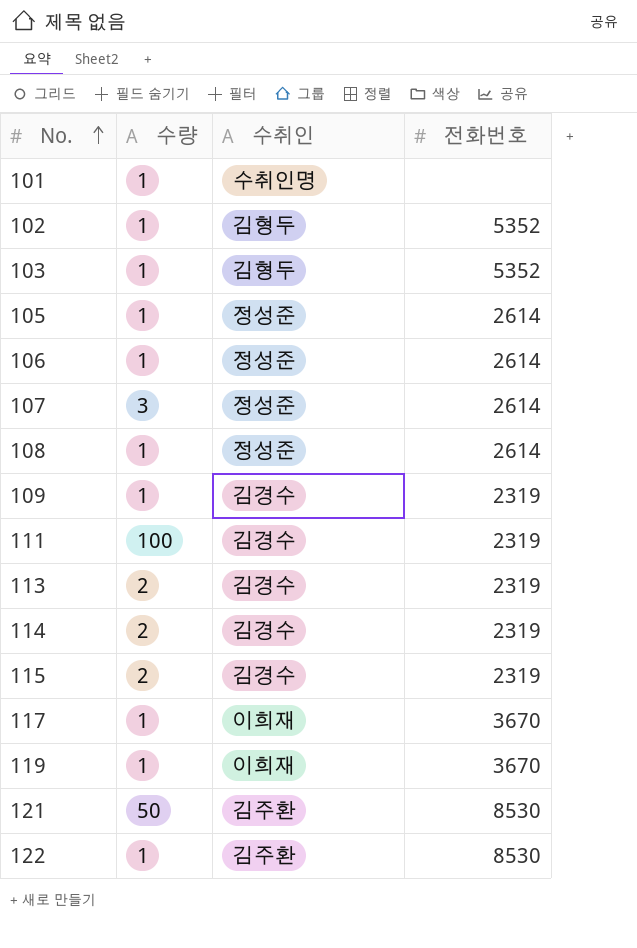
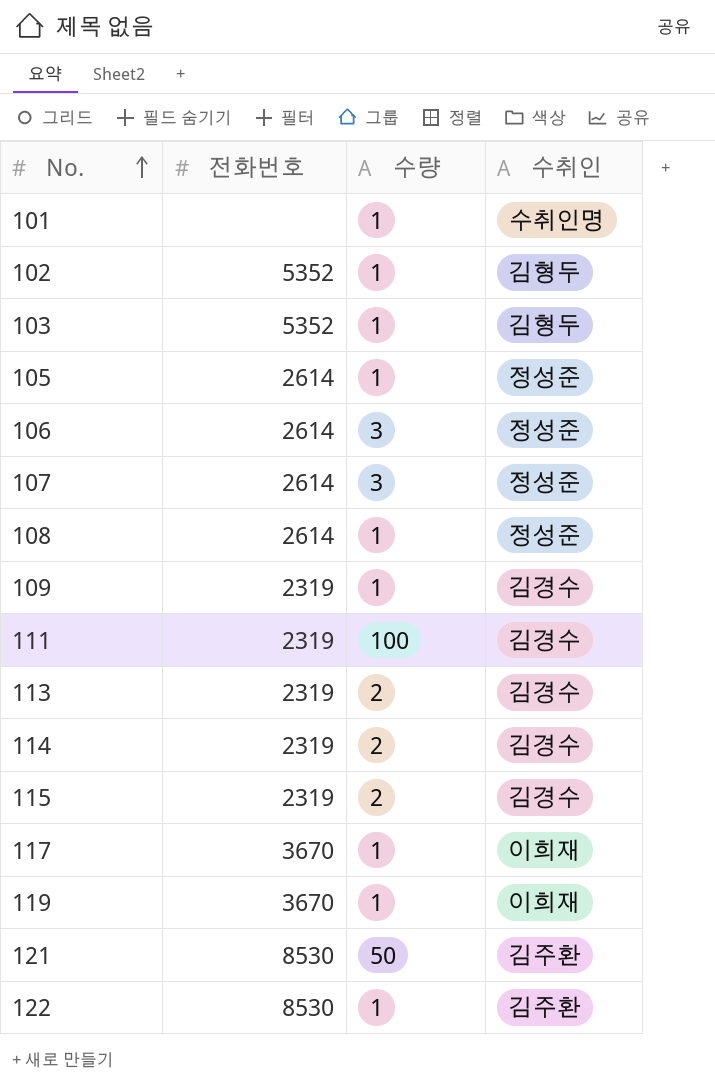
column 전화번호 | position: 4 -> 2
106 | 수량: 1 -> 3

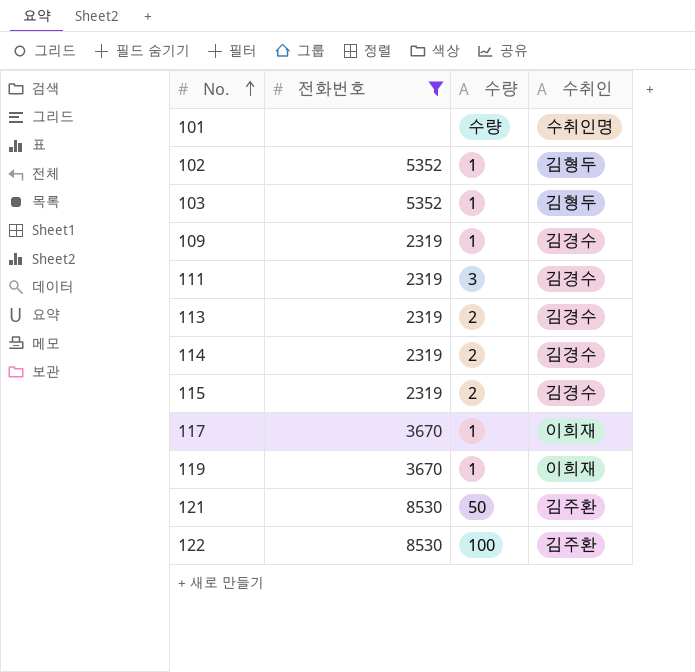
filter: none -> 전화번호 != 2614
101 | 수량: 1 -> 수량
111 | 수량: 100 -> 3
122 | 수량: 1 -> 100

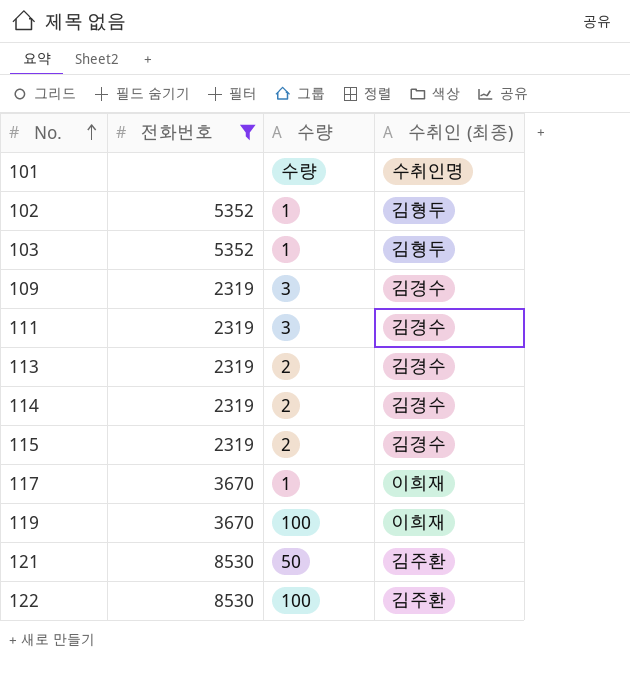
column name: 수취인 -> 수취인 (최종)
109 | 수량: 1 -> 3
119 | 수량: 1 -> 100

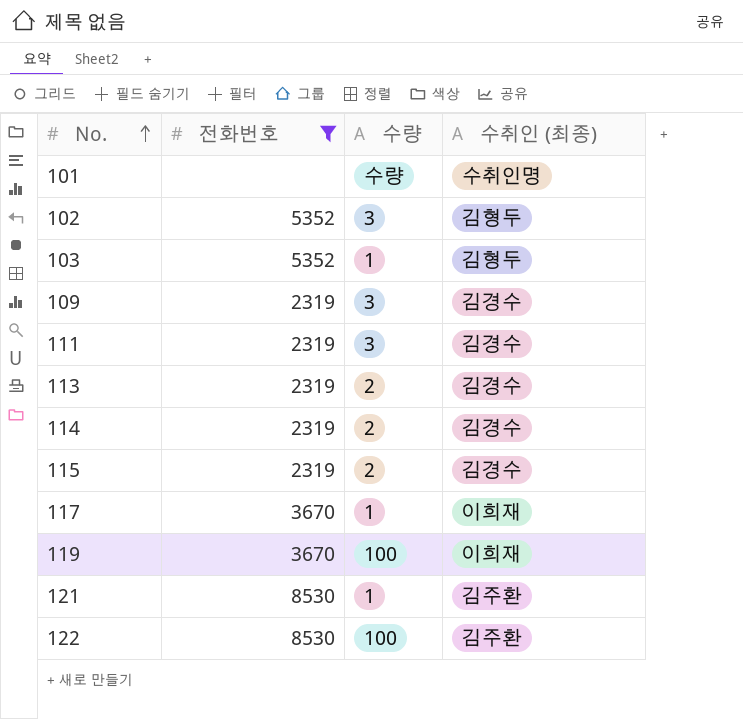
102 | 수량: 1 -> 3
121 | 수량: 50 -> 1

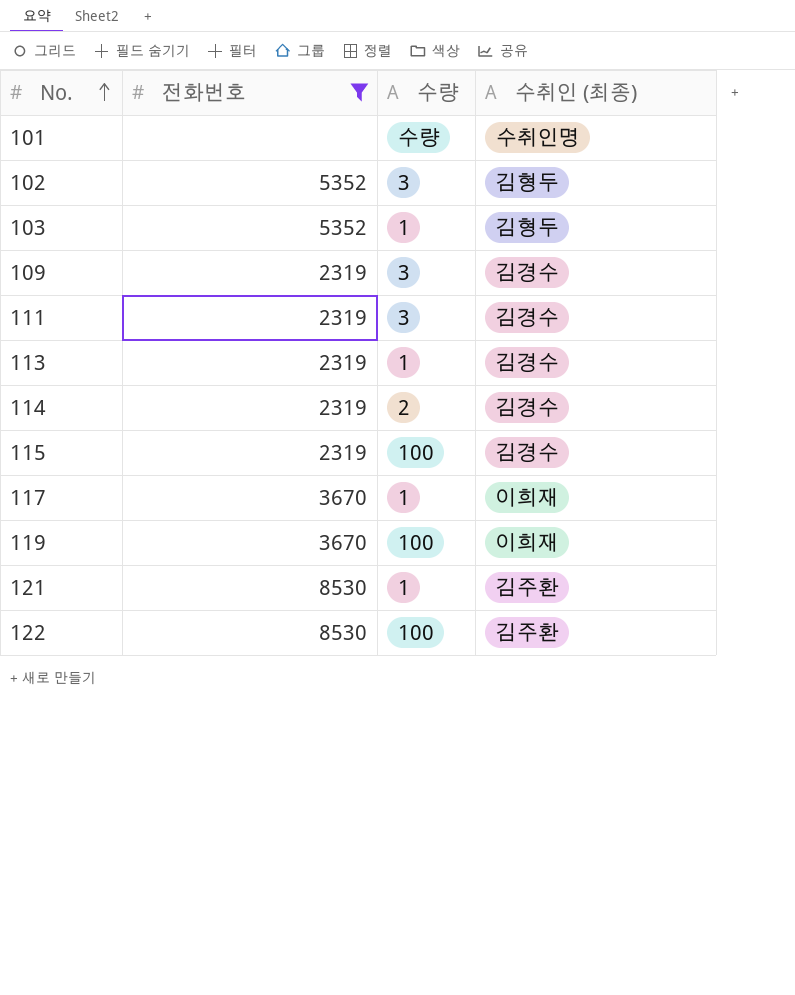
113 | 수량: 2 -> 1
115 | 수량: 2 -> 100

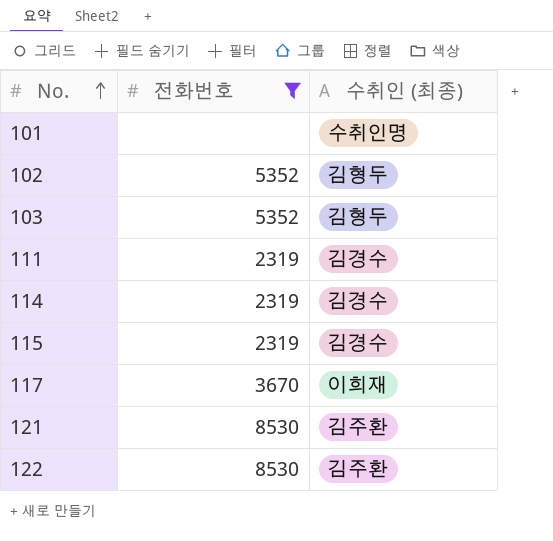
column 수량 | position: 3 -> none
row 109: 2319 | 3 | 김경수 -> none
row 113: 2319 | 1 | 김경수 -> none
row 119: 3670 | 100 | 이희재 -> none

